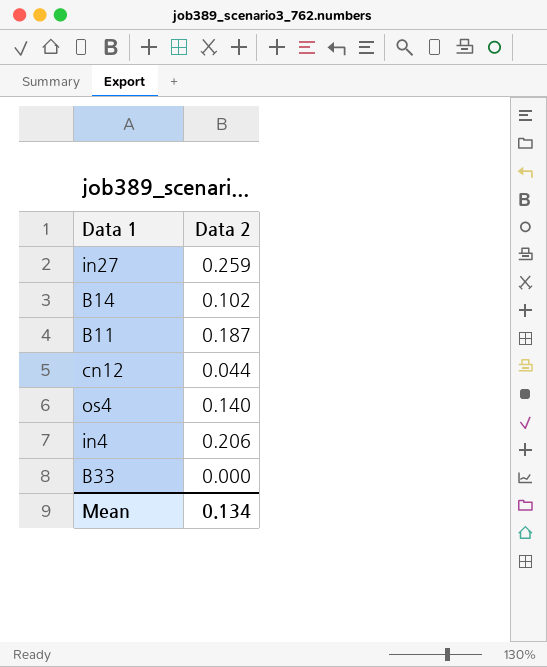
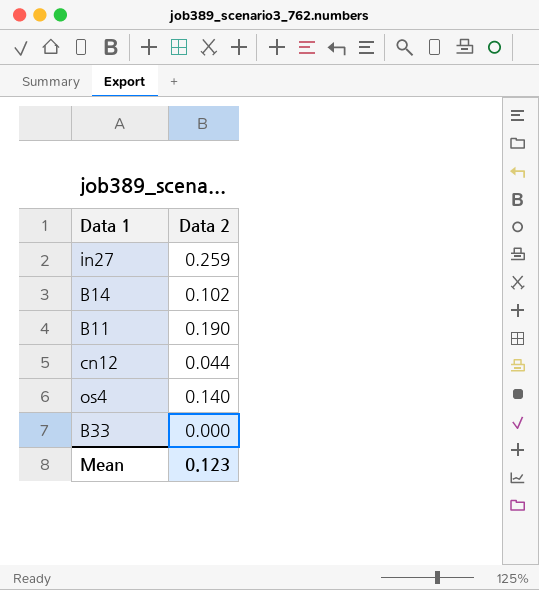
row in4: 0.206 -> none
B11 | Data 2: 0.187 -> 0.190
Mean | Data 2: 0.134 -> 0.123

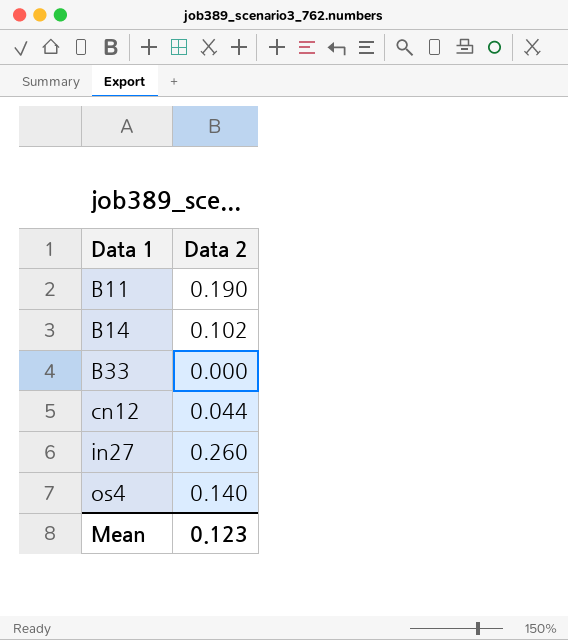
row order: none -> Data 1 ascending
in27 | Data 2: 0.259 -> 0.260

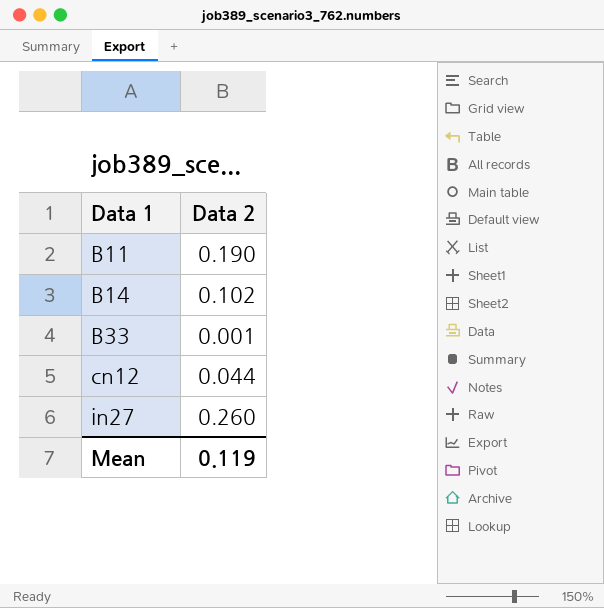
row os4: 0.140 -> none
B33 | Data 2: 0.000 -> 0.001
Mean | Data 2: 0.123 -> 0.119

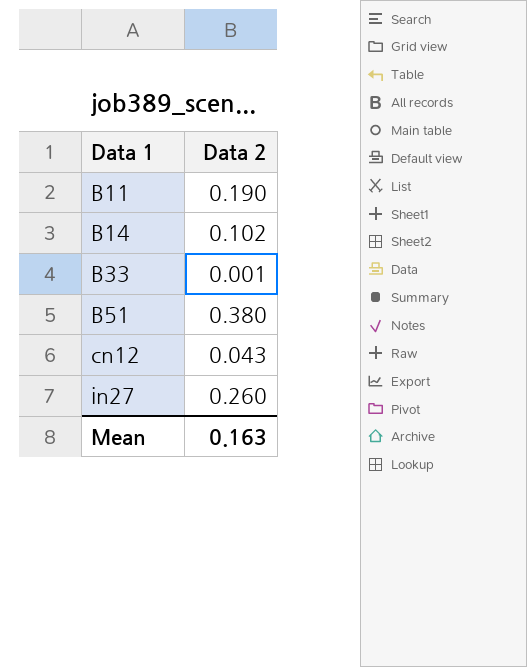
row B51: none -> 0.380
cn12 | Data 2: 0.044 -> 0.043
Mean | Data 2: 0.119 -> 0.163

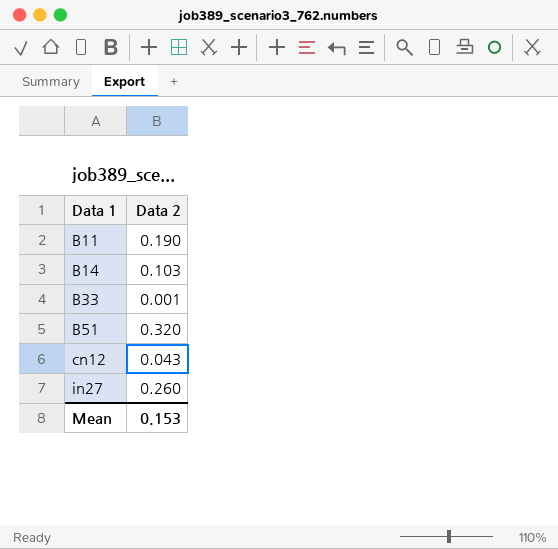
B14 | Data 2: 0.102 -> 0.103
B51 | Data 2: 0.380 -> 0.320
Mean | Data 2: 0.163 -> 0.153

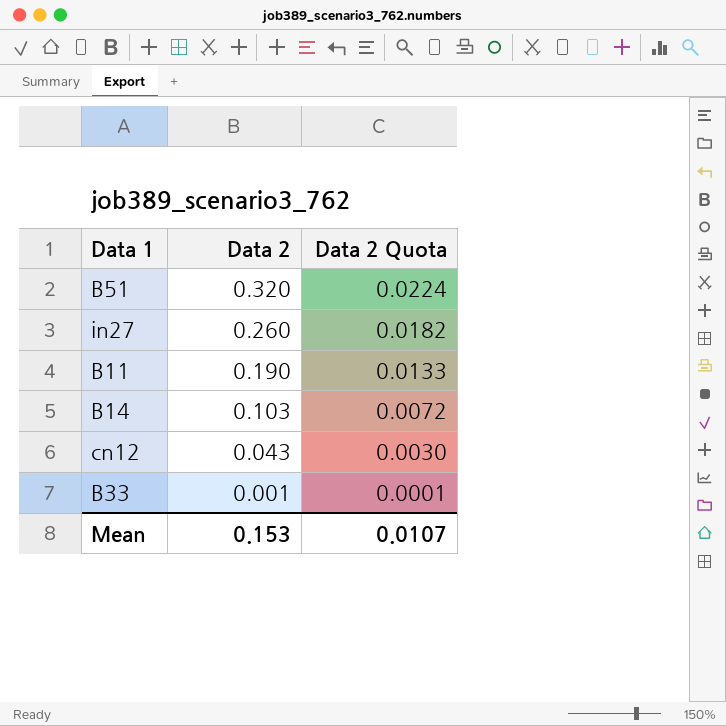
row order: Data 1 ascending -> Data 2 descending
column Data 2 Quota | formula: none -> [Data 2] * 0.07

